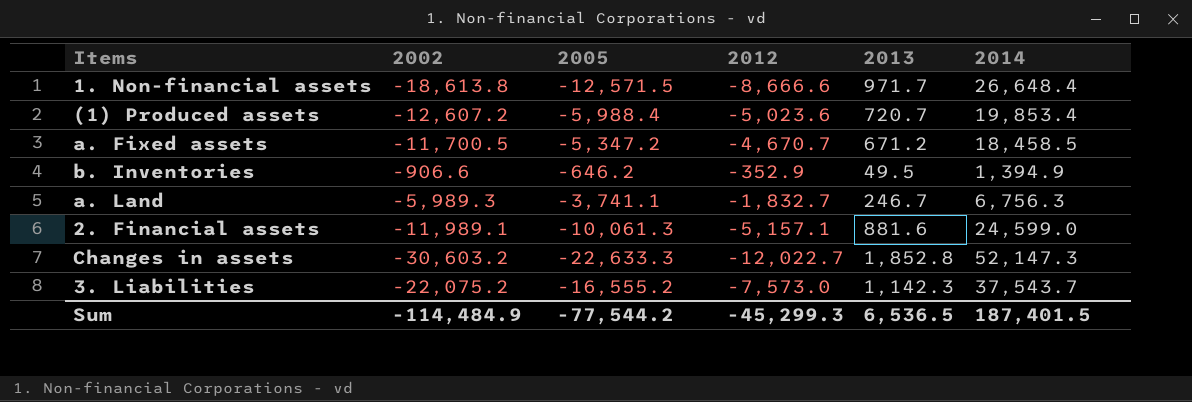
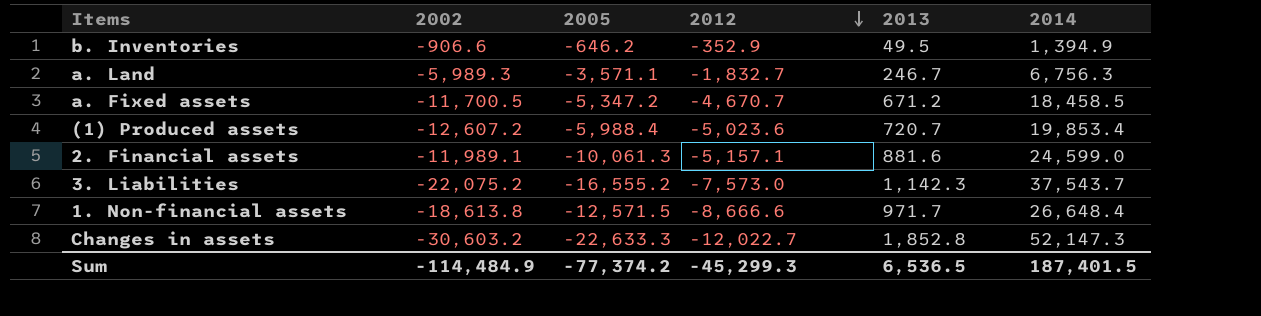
row order: none -> 2012 descending
a. Land | 2005: -3,741.1 -> -3,571.1
Sum | 2005: -77,544.2 -> -77,374.2

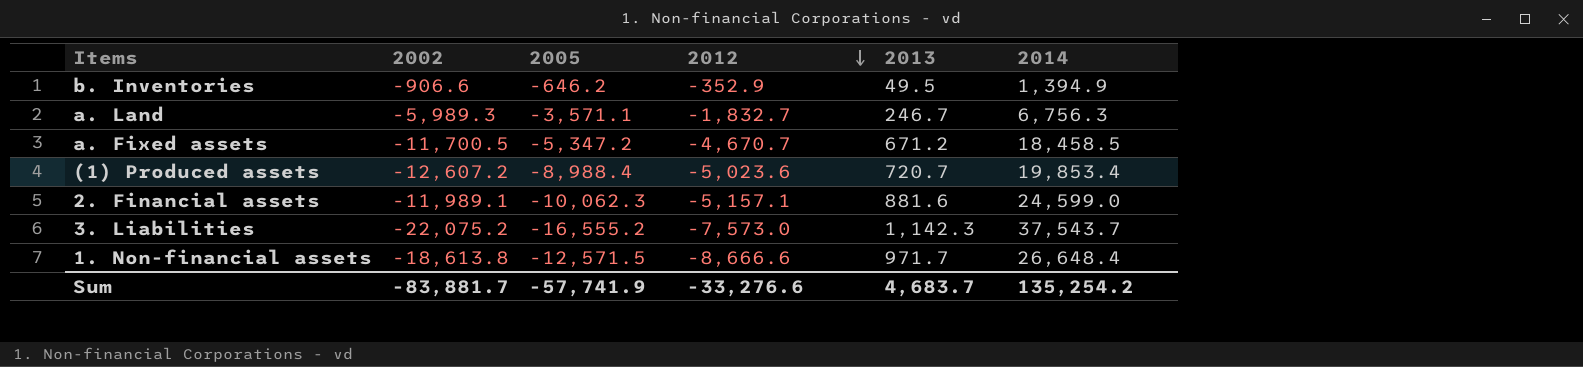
row Changes in assets: -30,603.2 | -22,633.3 | -12,022.7 | 1,852.8 | 52,147.3 -> none
(1) Produced assets | 2005: -5,988.4 -> -8,988.4
2. Financial assets | 2005: -10,061.3 -> -10,062.3
Sum | 2002: -114,484.9 -> -83,881.7
Sum | 2005: -77,374.2 -> -57,741.9
Sum | 2012: -45,299.3 -> -33,276.6
Sum | 2013: 6,536.5 -> 4,683.7
Sum | 2014: 187,401.5 -> 135,254.2

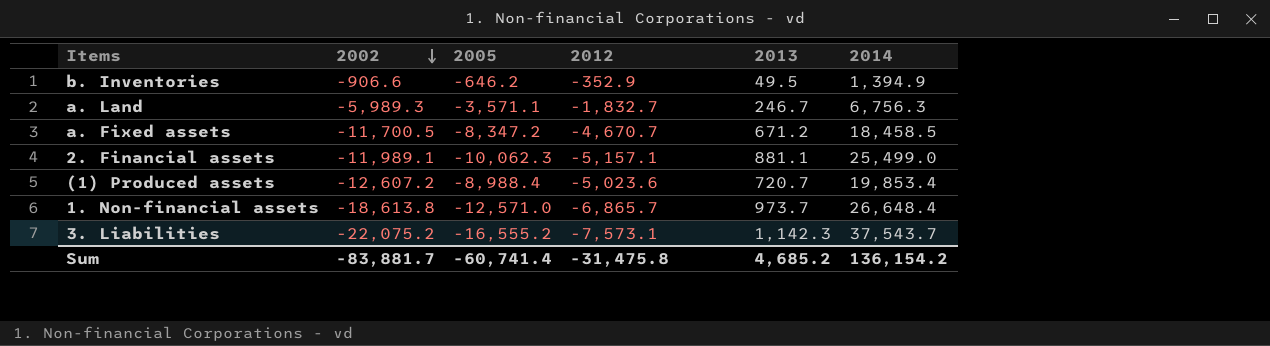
row order: 2012 descending -> 2002 descending
a. Fixed assets | 2005: -5,347.2 -> -8,347.2
2. Financial assets | 2013: 881.6 -> 881.1
2. Financial assets | 2014: 24,599.0 -> 25,499.0
1. Non-financial assets | 2005: -12,571.5 -> -12,571.0
1. Non-financial assets | 2012: -8,666.6 -> -6,865.7
1. Non-financial assets | 2013: 971.7 -> 973.7
3. Liabilities | 2012: -7,573.0 -> -7,573.1
Sum | 2005: -57,741.9 -> -60,741.4
Sum | 2012: -33,276.6 -> -31,475.8
Sum | 2013: 4,683.7 -> 4,685.2
Sum | 2014: 135,254.2 -> 136,154.2

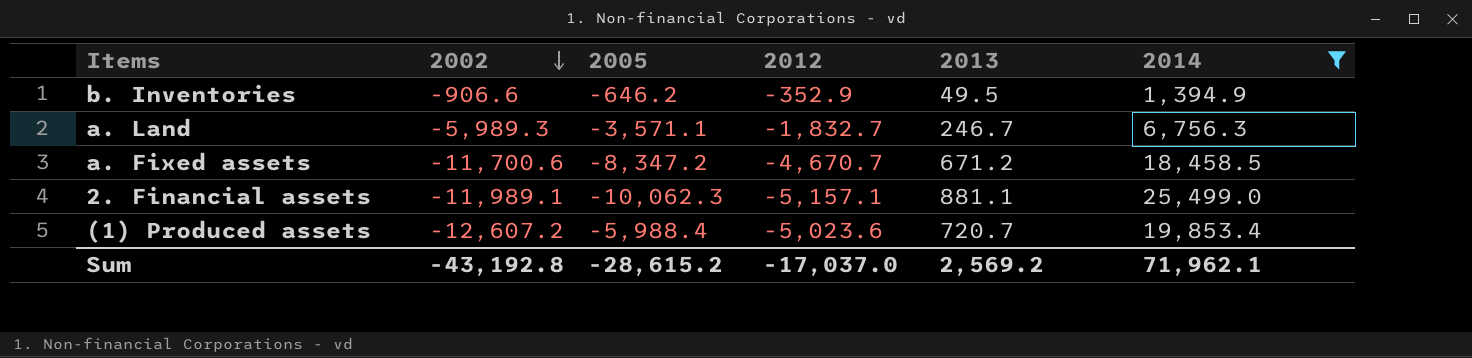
filter: none -> 2014 <= 25,499.0
a. Fixed assets | 2002: -11,700.5 -> -11,700.6
(1) Produced assets | 2005: -8,988.4 -> -5,988.4
Sum | 2002: -83,881.7 -> -43,192.8
Sum | 2005: -60,741.4 -> -28,615.2
Sum | 2012: -31,475.8 -> -17,037.0
Sum | 2013: 4,685.2 -> 2,569.2
Sum | 2014: 136,154.2 -> 71,962.1

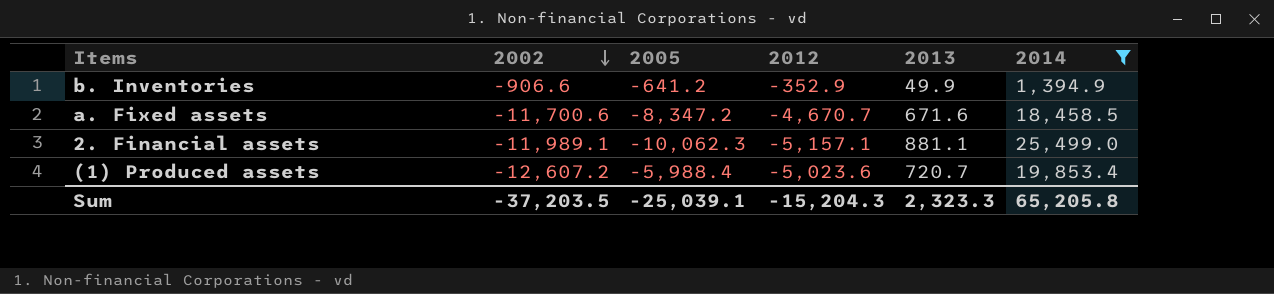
row a. Land: -5,989.3 | -3,571.1 | -1,832.7 | 246.7 | 6,756.3 -> none
b. Inventories | 2005: -646.2 -> -641.2
b. Inventories | 2013: 49.5 -> 49.9
a. Fixed assets | 2013: 671.2 -> 671.6
Sum | 2002: -43,192.8 -> -37,203.5
Sum | 2005: -28,615.2 -> -25,039.1
Sum | 2012: -17,037.0 -> -15,204.3
Sum | 2013: 2,569.2 -> 2,323.3
Sum | 2014: 71,962.1 -> 65,205.8

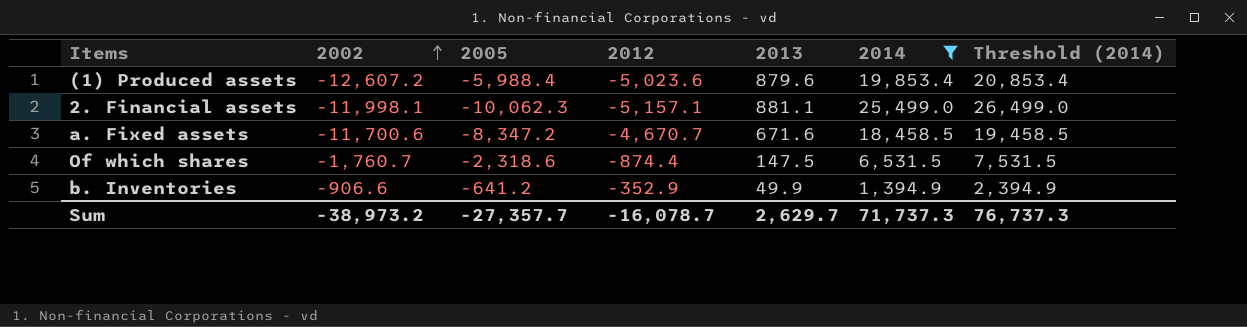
row order: 2002 descending -> 2002 ascending
column Threshold (2014) | formula: none -> [2014] + 1000
(1) Produced assets | 2013: 720.7 -> 879.6
2. Financial assets | 2002: -11,989.1 -> -11,998.1
row Of which shares: none -> -1,760.7 | -2,318.6 | -874.4 | 147.5 | 6,531.5 | 7,531.5
Sum | 2002: -37,203.5 -> -38,973.2
Sum | 2005: -25,039.1 -> -27,357.7
Sum | 2012: -15,204.3 -> -16,078.7
Sum | 2013: 2,323.3 -> 2,629.7
Sum | 2014: 65,205.8 -> 71,737.3

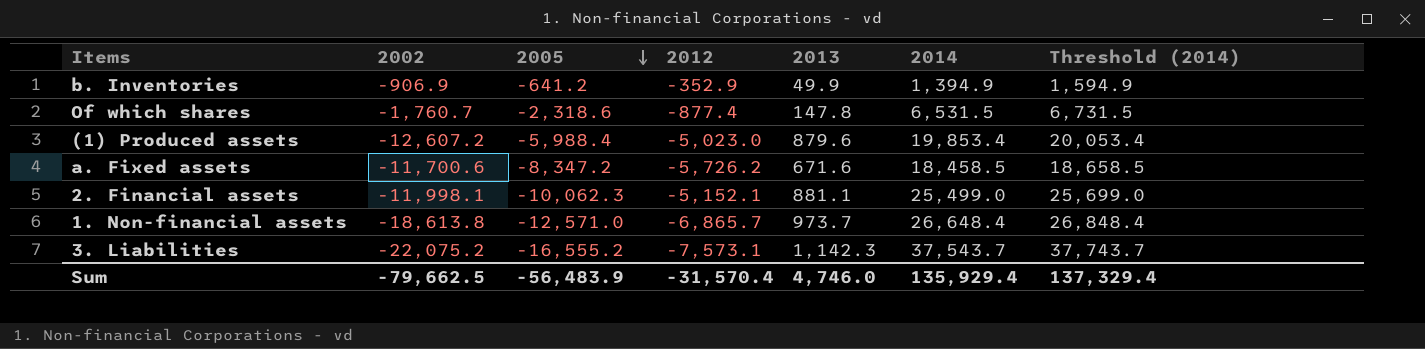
filter: 2014 <= 25,499.0 -> none
row order: 2002 ascending -> 2005 descending
column Threshold (2014) | formula: [2014] + 1000 -> [2014] + 200
b. Inventories | 2002: -906.6 -> -906.9
Of which shares | 2012: -874.4 -> -877.4
Of which shares | 2013: 147.5 -> 147.8
(1) Produced assets | 2012: -5,023.6 -> -5,023.0
a. Fixed assets | 2012: -4,670.7 -> -5,726.2
2. Financial assets | 2012: -5,157.1 -> -5,152.1
Sum | 2002: -38,973.2 -> -79,662.5
Sum | 2005: -27,357.7 -> -56,483.9
Sum | 2012: -16,078.7 -> -31,570.4
Sum | 2013: 2,629.7 -> 4,746.0
Sum | 2014: 71,737.3 -> 135,929.4
Sum | Threshold (2014): 76,737.3 -> 137,329.4

